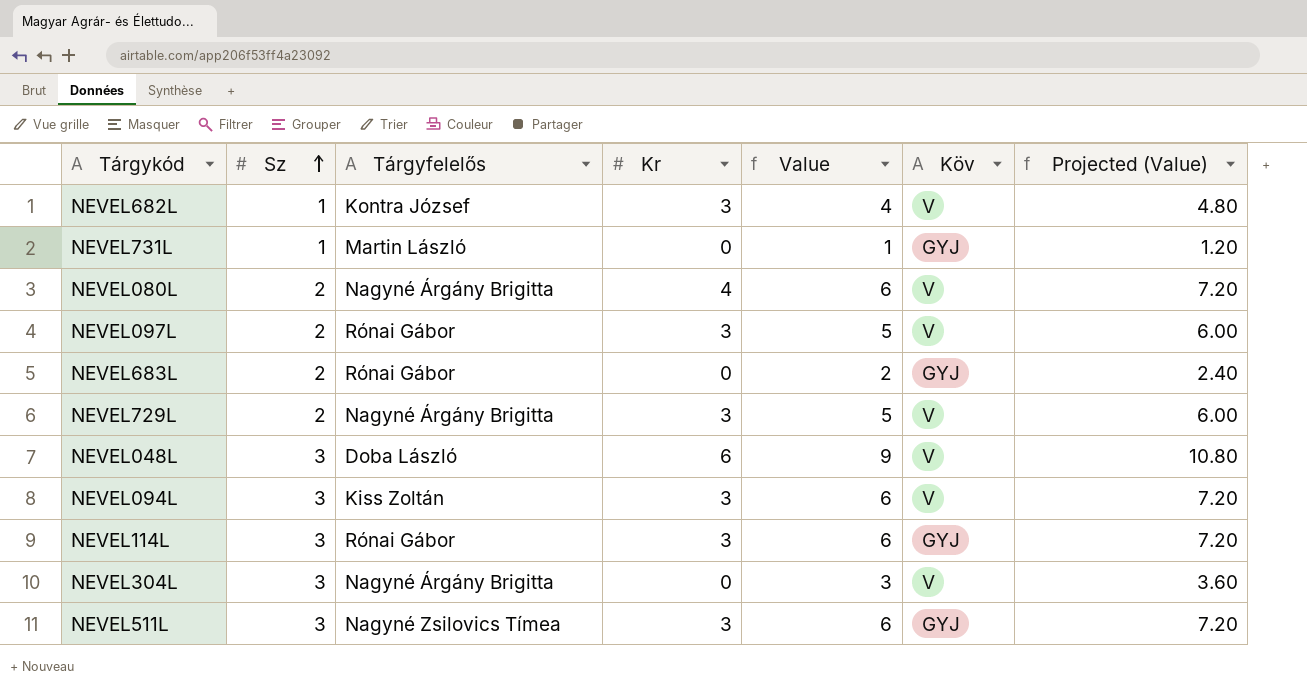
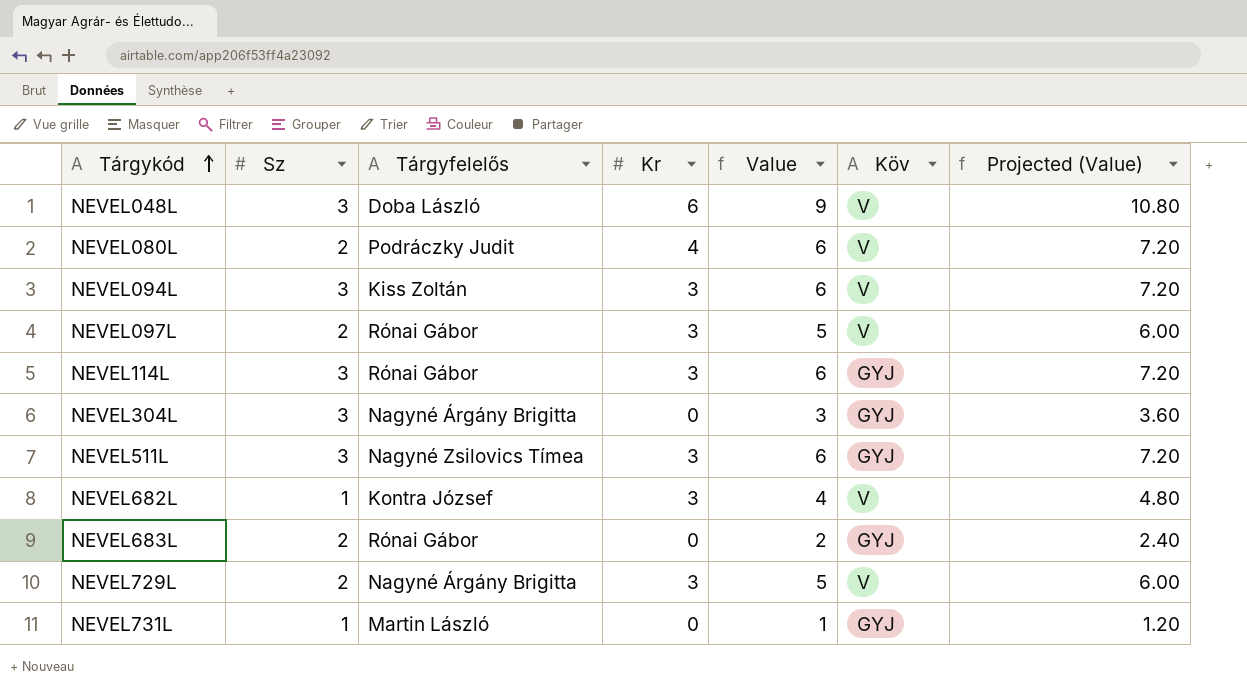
row order: Sz ascending -> Tárgykód ascending
NEVEL080L | Tárgyfelelős: Nagyné Árgány Brigitta -> Podráczky Judit
NEVEL304L | Köv: V -> GYJ

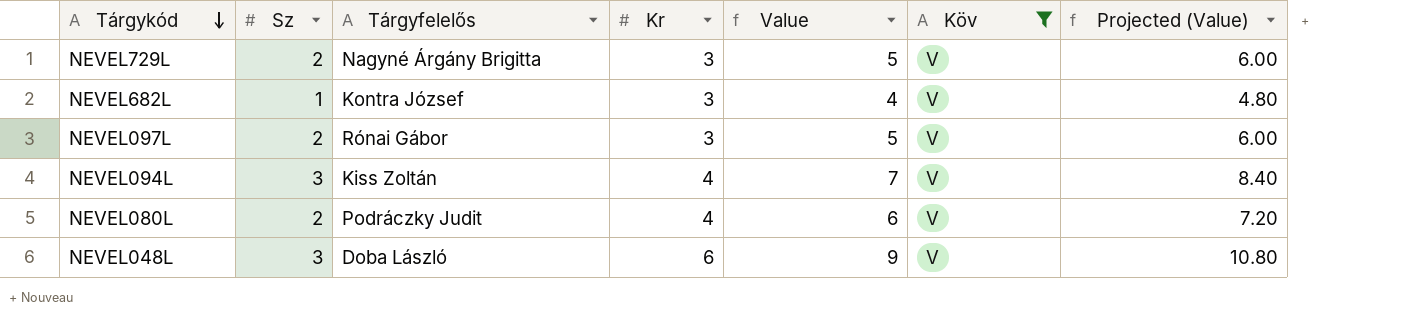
filter: none -> Köv = V
row order: Tárgykód ascending -> Tárgykód descending
NEVEL094L | Kr: 3 -> 4
NEVEL094L | Value: 6 -> 7
NEVEL094L | Projected (Value): 7.20 -> 8.40

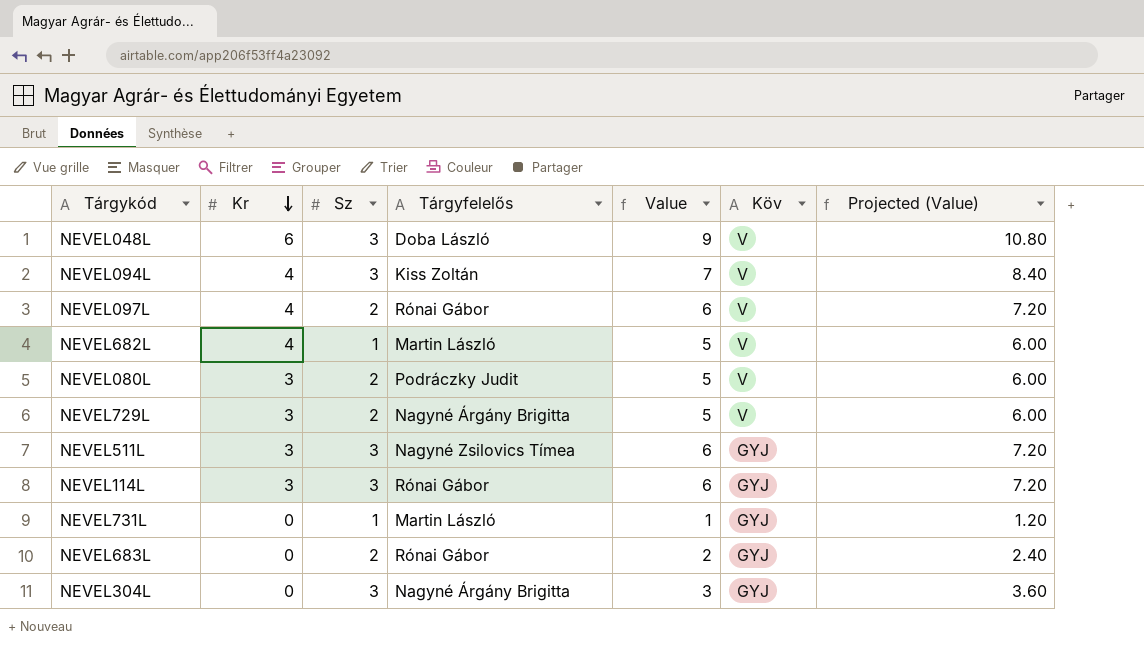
filter: Köv = V -> none
row order: Tárgykód descending -> Kr descending
column Kr | position: 4 -> 2
NEVEL097L | Kr: 3 -> 4
NEVEL097L | Value: 5 -> 6
NEVEL097L | Projected (Value): 6.00 -> 7.20
NEVEL682L | Kr: 3 -> 4
NEVEL682L | Tárgyfelelős: Kontra József -> Martin László
NEVEL682L | Value: 4 -> 5
NEVEL682L | Projected (Value): 4.80 -> 6.00
NEVEL080L | Kr: 4 -> 3
NEVEL080L | Value: 6 -> 5
NEVEL080L | Projected (Value): 7.20 -> 6.00

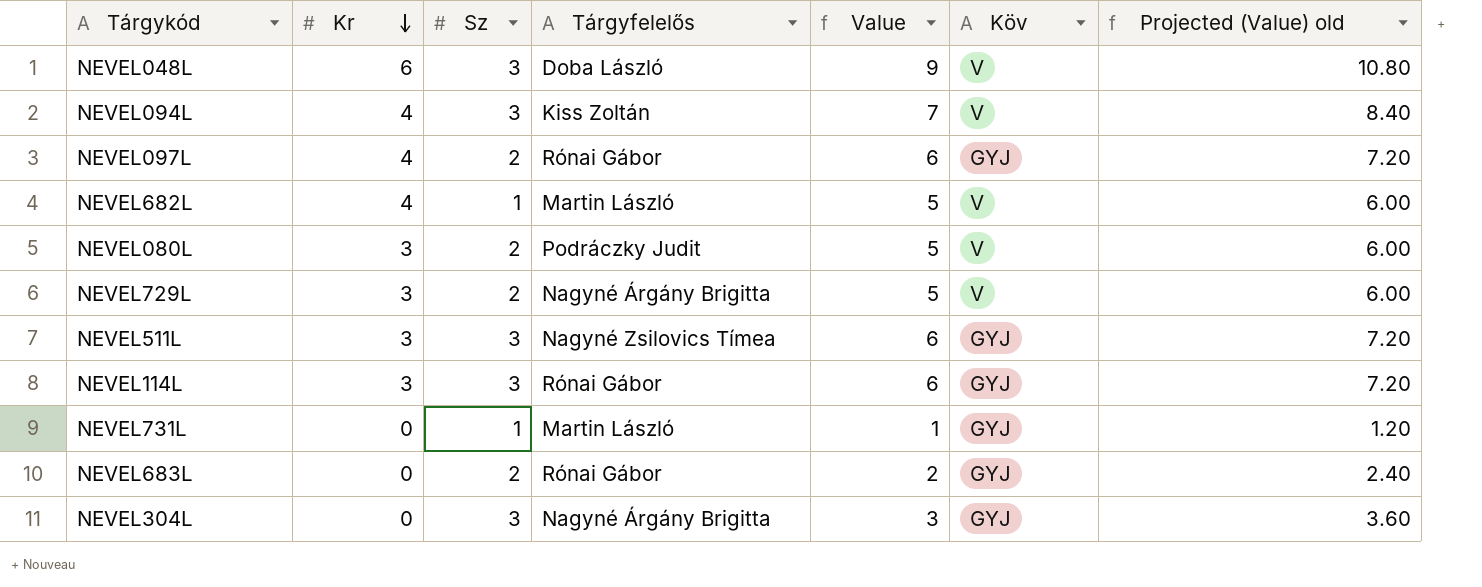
column name: Projected (Value) -> Projected (Value) old
NEVEL097L | Köv: V -> GYJ

